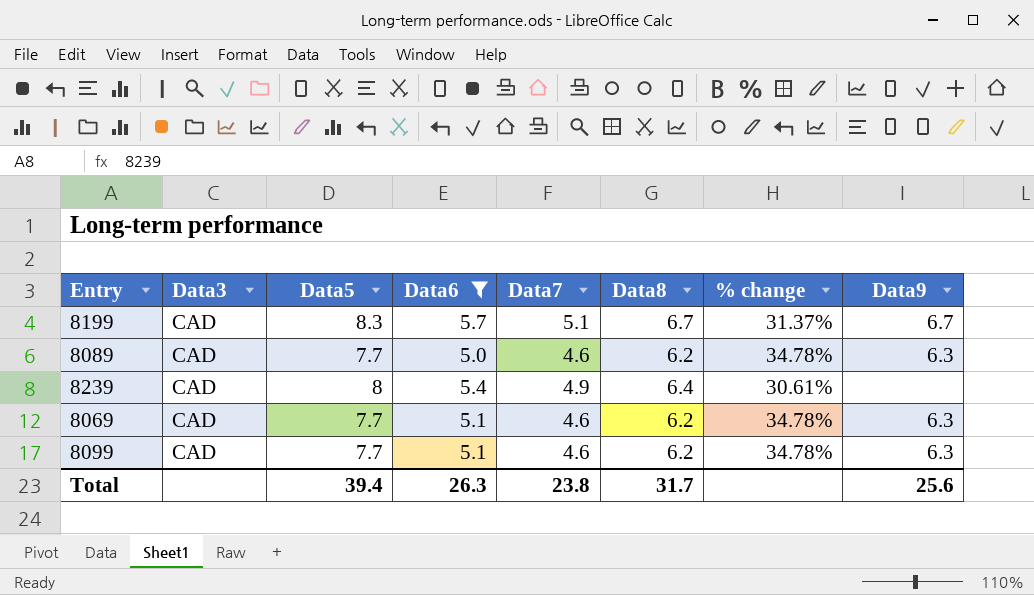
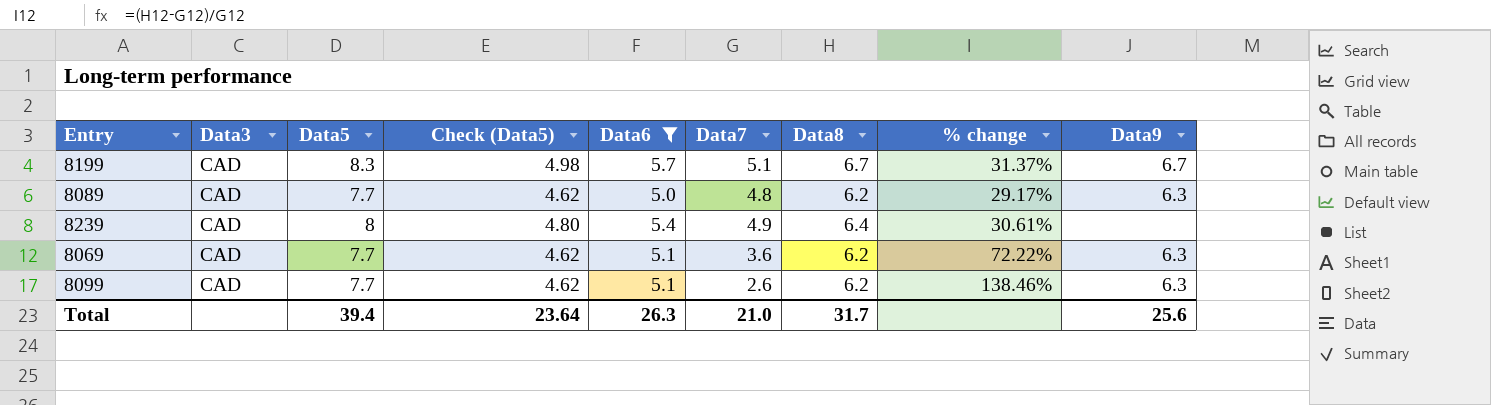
column Check (Data5) | formula: none -> [Data5] * 0.6
8089 | Data7: 4.6 -> 4.8
8089 | % change: 34.78% -> 29.17%
8069 | Data7: 4.6 -> 3.6
8069 | % change: 34.78% -> 72.22%
8099 | Data7: 4.6 -> 2.6
8099 | % change: 34.78% -> 138.46%
Total | Data7: 23.8 -> 21.0

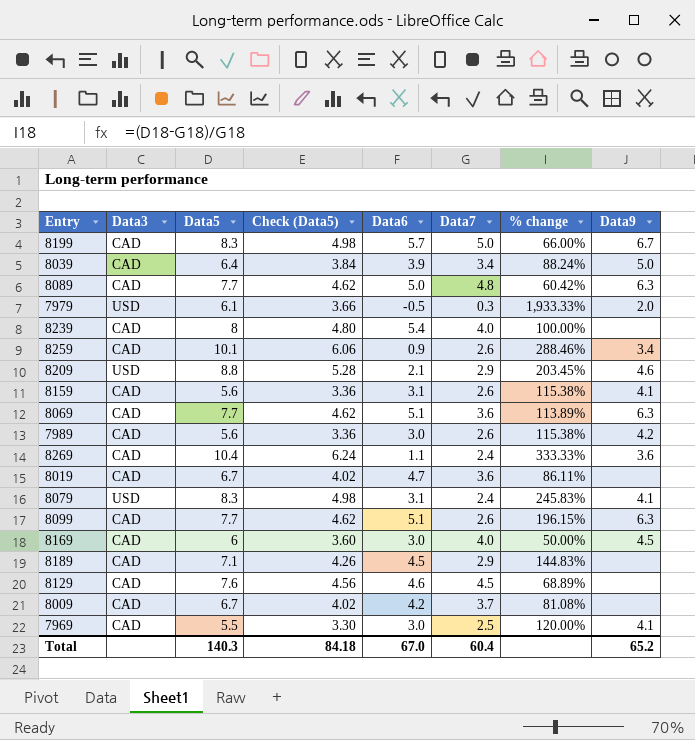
filter: Data6 >= 5.0 -> none
column Data8 | position: 7 -> none
column % change | formula: ([Data8] - [Data7]) / [Data7] -> ([Data5] - [Data7]) / [Data7]
8199 | Data7: 5.1 -> 5.0
8239 | Data7: 4.9 -> 4.0
Total | Data5: 39.4 -> 140.3
Total | Check (Data5): 23.64 -> 84.18
Total | Data6: 26.3 -> 67.0
Total | Data7: 21.0 -> 60.4
Total | Data9: 25.6 -> 65.2

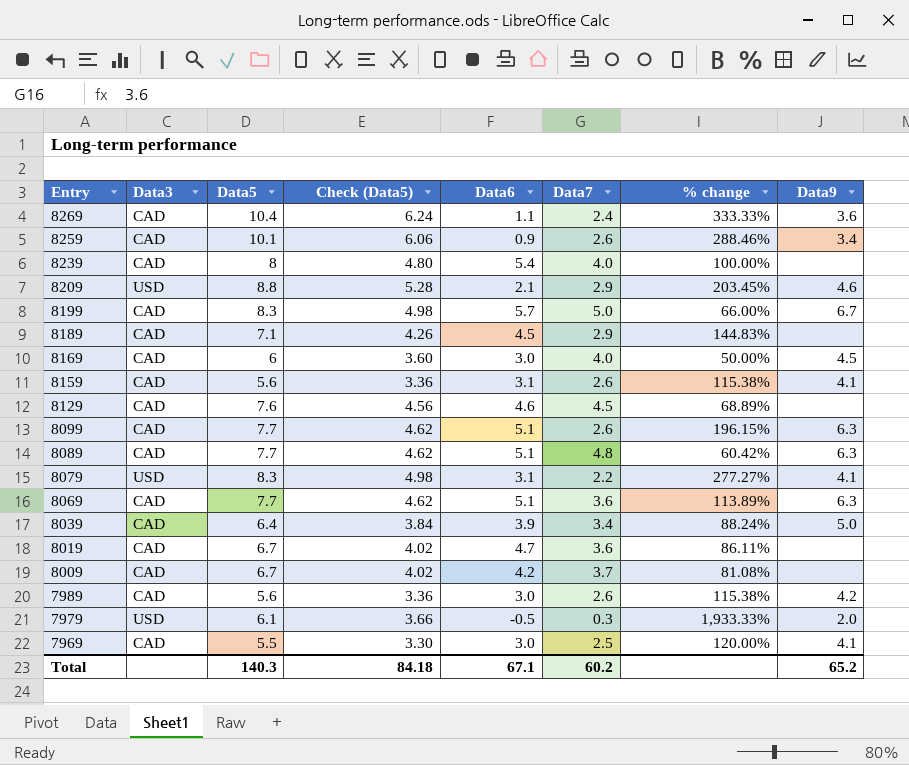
row order: none -> Entry descending
8089 | Data6: 5.0 -> 5.1
8079 | Data7: 2.4 -> 2.2
8079 | % change: 245.83% -> 277.27%
Total | Data6: 67.0 -> 67.1
Total | Data7: 60.4 -> 60.2

